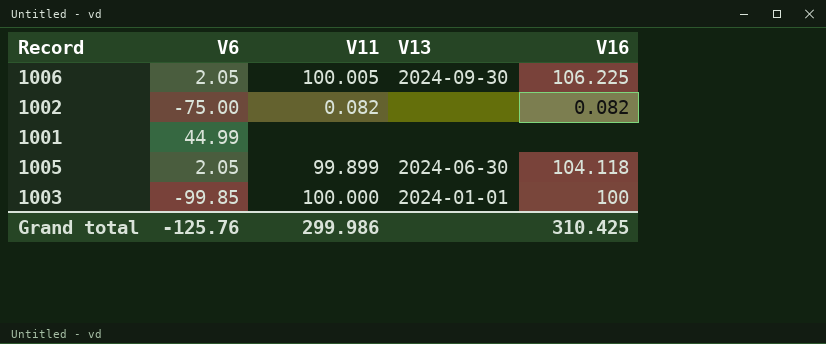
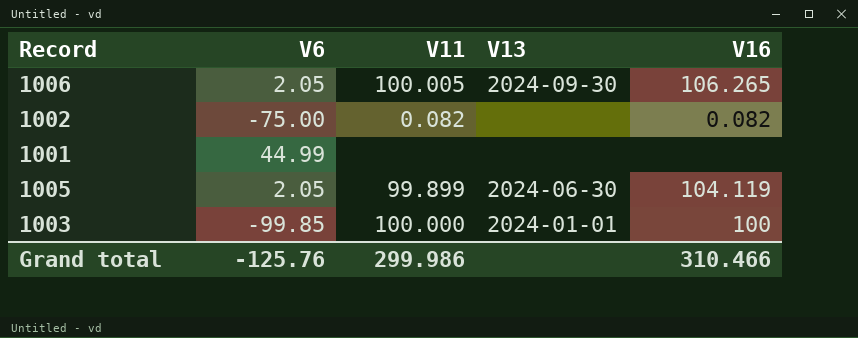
1006 | V16: 106.225 -> 106.265
1005 | V16: 104.118 -> 104.119
Grand total | V16: 310.425 -> 310.466

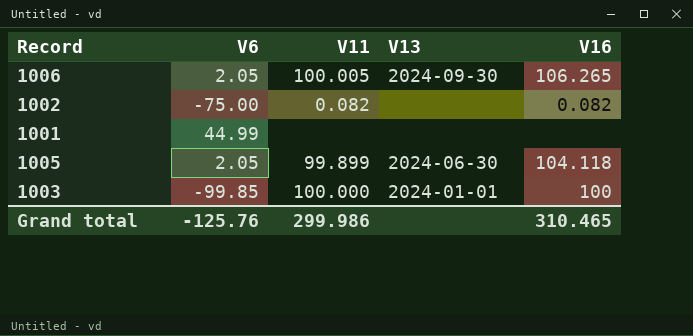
1005 | V16: 104.119 -> 104.118
Grand total | V16: 310.466 -> 310.465

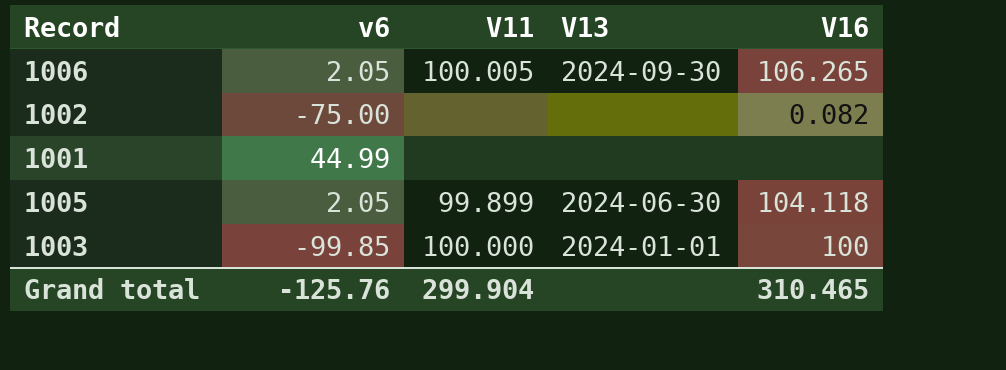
column name: V6 -> v6
1002 | V11: 0.082 -> none
Grand total | V11: 299.986 -> 299.904

